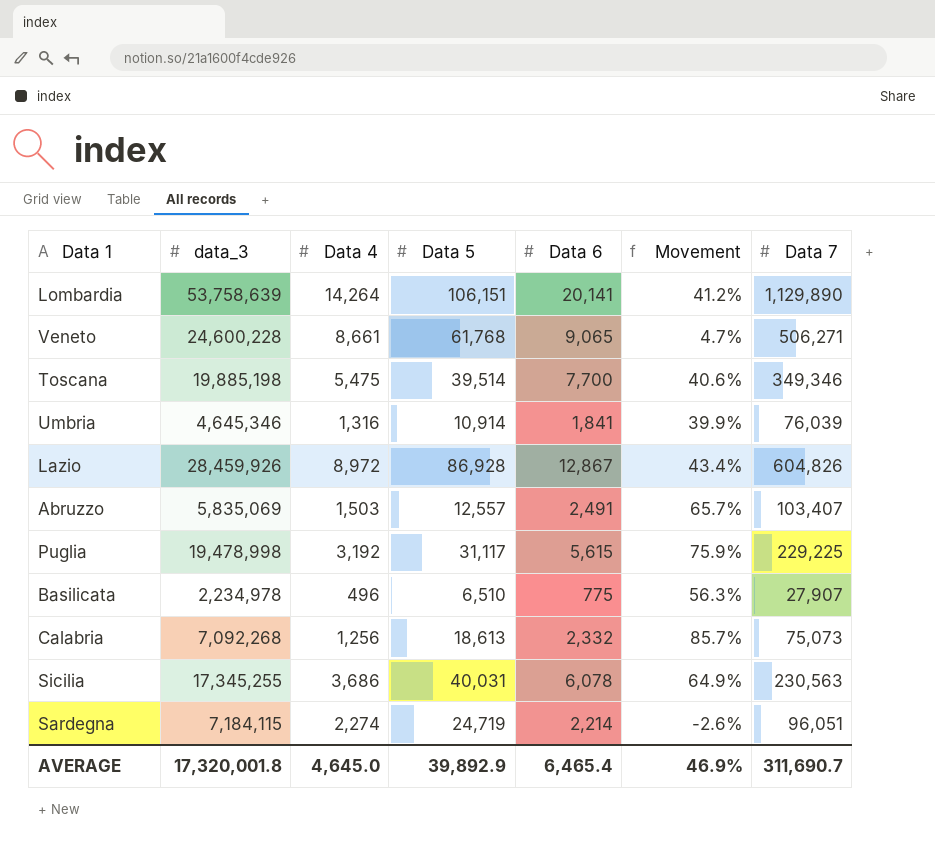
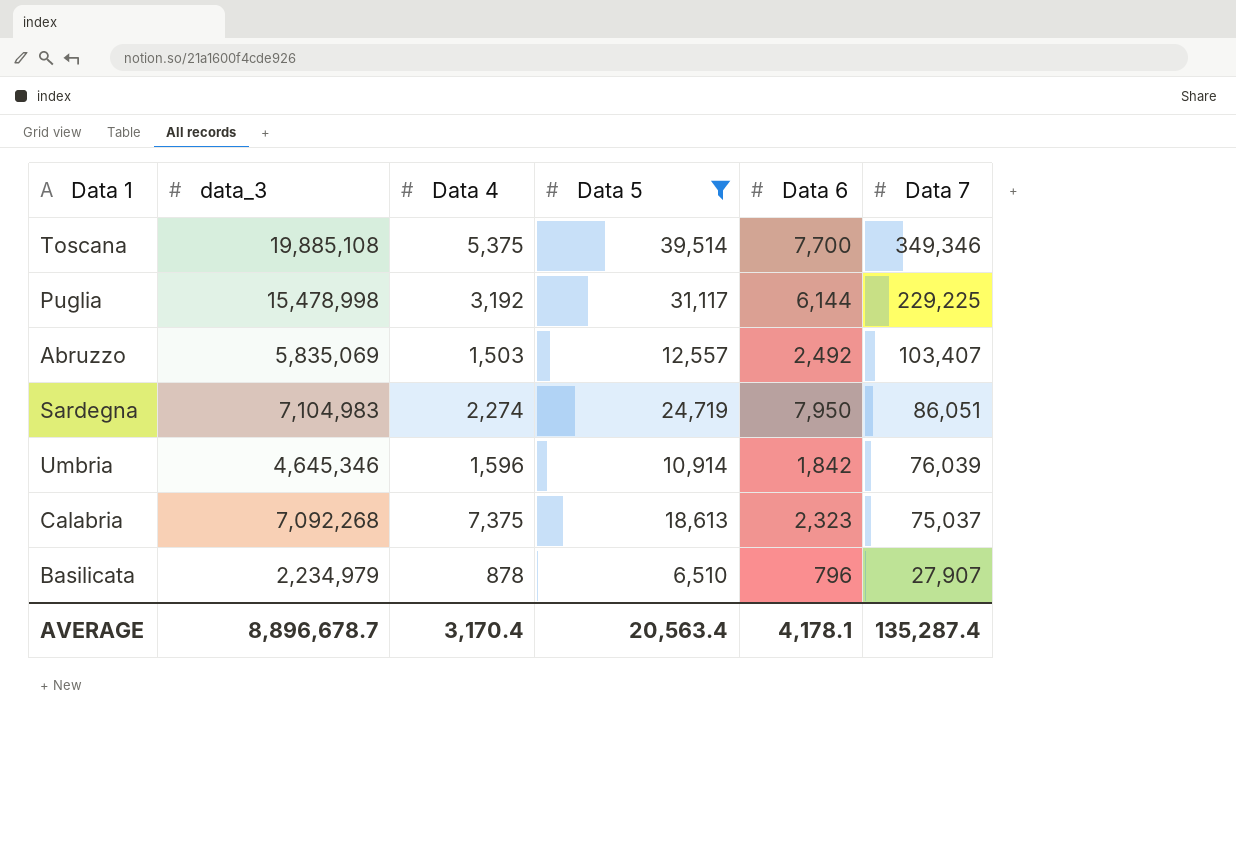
filter: none -> Data 5 <= 39,514
row order: none -> Data 7 descending
column Movement | formula: ([Data 6] - [Data 4]) / [Data 4] -> none
Toscana | data_3: 19,885,198 -> 19,885,108
Toscana | Data 4: 5,475 -> 5,375
Puglia | data_3: 19,478,998 -> 15,478,998
Puglia | Data 6: 5,615 -> 6,144
Abruzzo | Data 6: 2,491 -> 2,492
Sardegna | data_3: 7,184,115 -> 7,104,983
Sardegna | Data 6: 2,214 -> 7,950
Sardegna | Data 7: 96,051 -> 86,051
Umbria | Data 4: 1,316 -> 1,596
Umbria | Data 6: 1,841 -> 1,842
Calabria | Data 4: 1,256 -> 7,375
Calabria | Data 6: 2,332 -> 2,323
Calabria | Data 7: 75,073 -> 75,037
Basilicata | data_3: 2,234,978 -> 2,234,979
Basilicata | Data 4: 496 -> 878
Basilicata | Data 6: 775 -> 796
AVERAGE | data_3: 17,320,001.8 -> 8,896,678.7
AVERAGE | Data 4: 4,645.0 -> 3,170.4
AVERAGE | Data 5: 39,892.9 -> 20,563.4
AVERAGE | Data 6: 6,465.4 -> 4,178.1
AVERAGE | Data 7: 311,690.7 -> 135,287.4

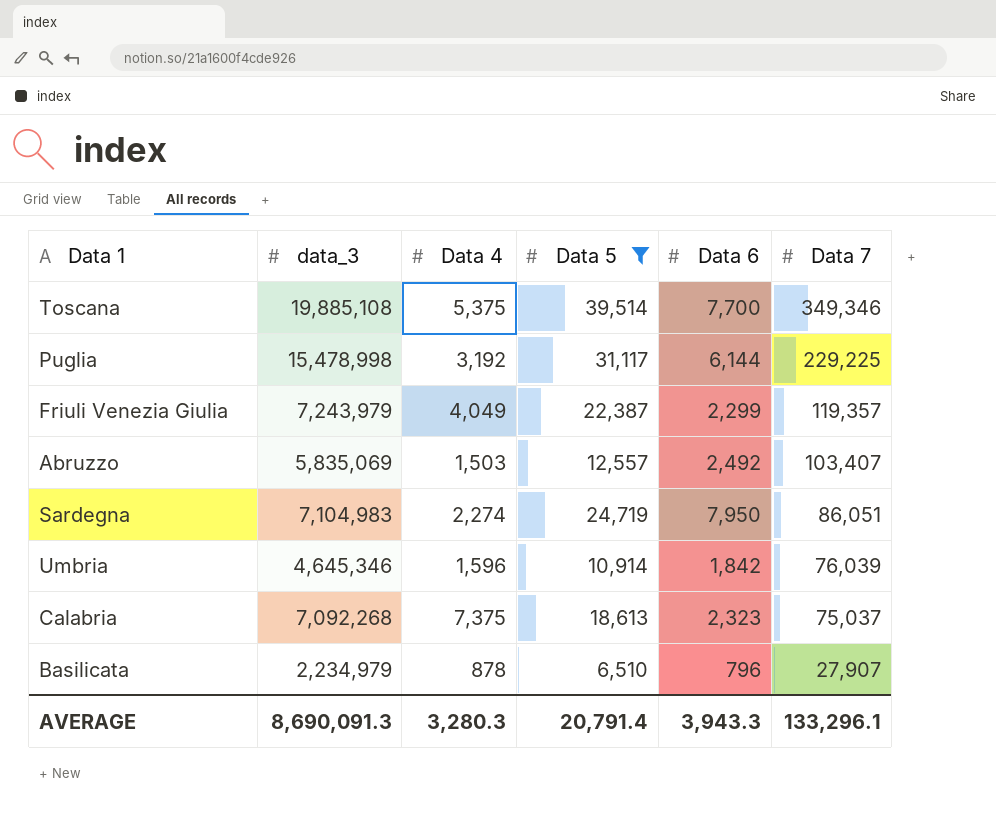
row Friuli Venezia Giulia: none -> 7,243,979 | 4,049 | 22,387 | 2,299 | 119,357
AVERAGE | data_3: 8,896,678.7 -> 8,690,091.3
AVERAGE | Data 4: 3,170.4 -> 3,280.3
AVERAGE | Data 5: 20,563.4 -> 20,791.4
AVERAGE | Data 6: 4,178.1 -> 3,943.3
AVERAGE | Data 7: 135,287.4 -> 133,296.1

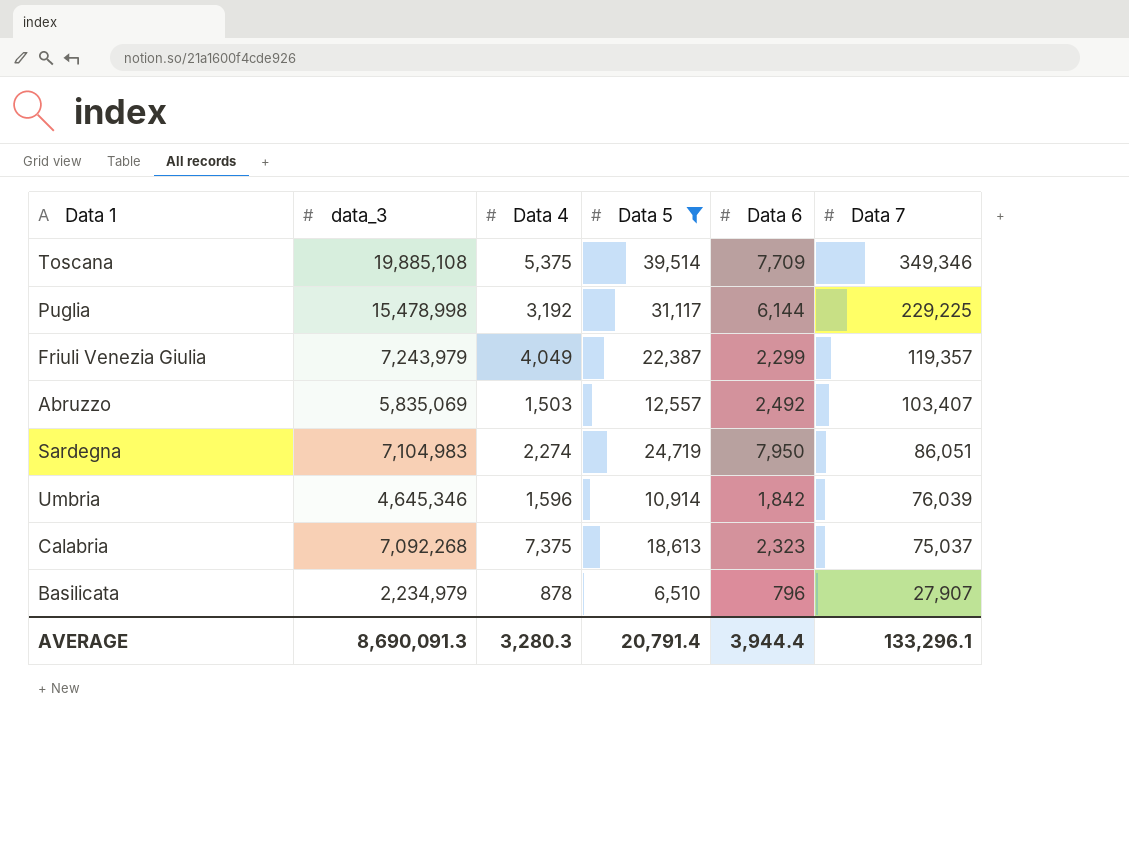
Toscana | Data 6: 7,700 -> 7,709
AVERAGE | Data 6: 3,943.3 -> 3,944.4

